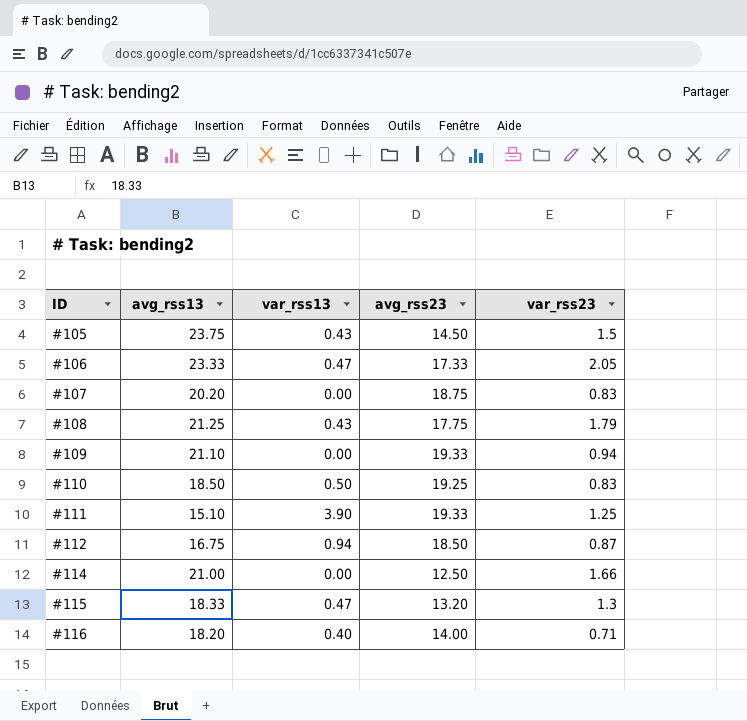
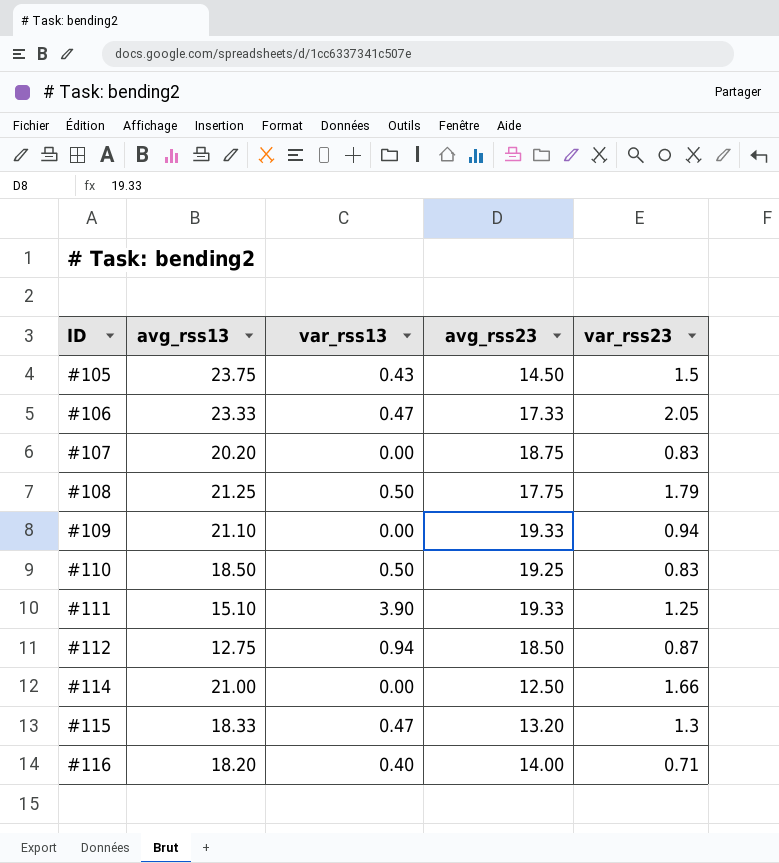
#108 | var_rss13: 0.43 -> 0.50
#112 | avg_rss13: 16.75 -> 12.75

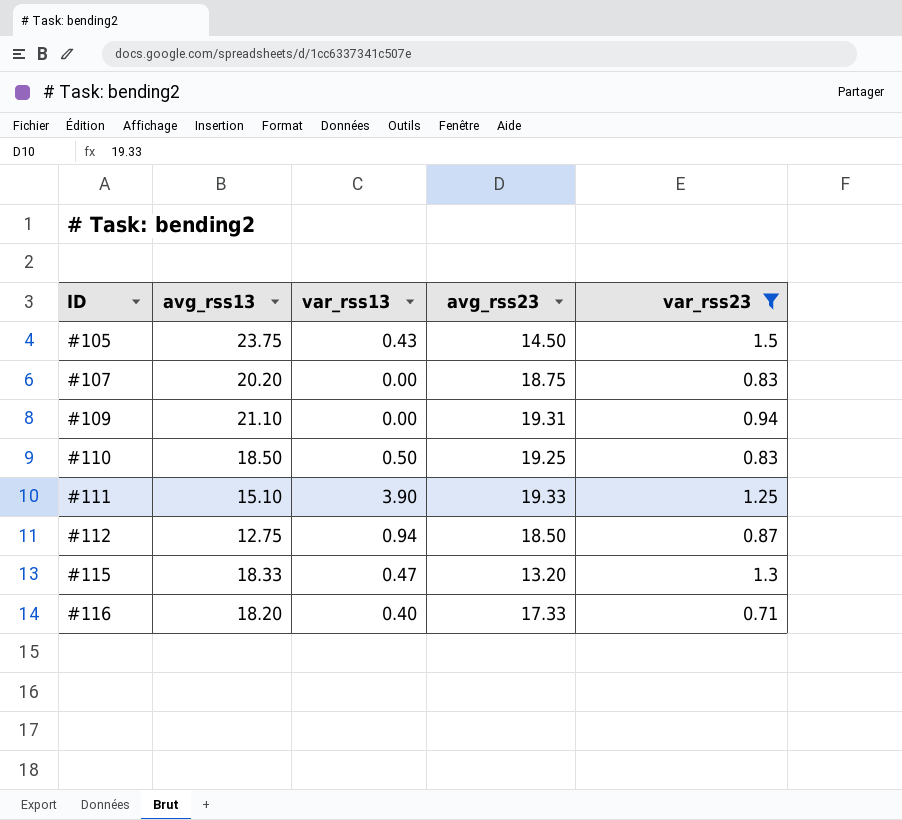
filter: none -> var_rss23 <= 1.5
#109 | avg_rss23: 19.33 -> 19.31
#116 | avg_rss23: 14.00 -> 17.33

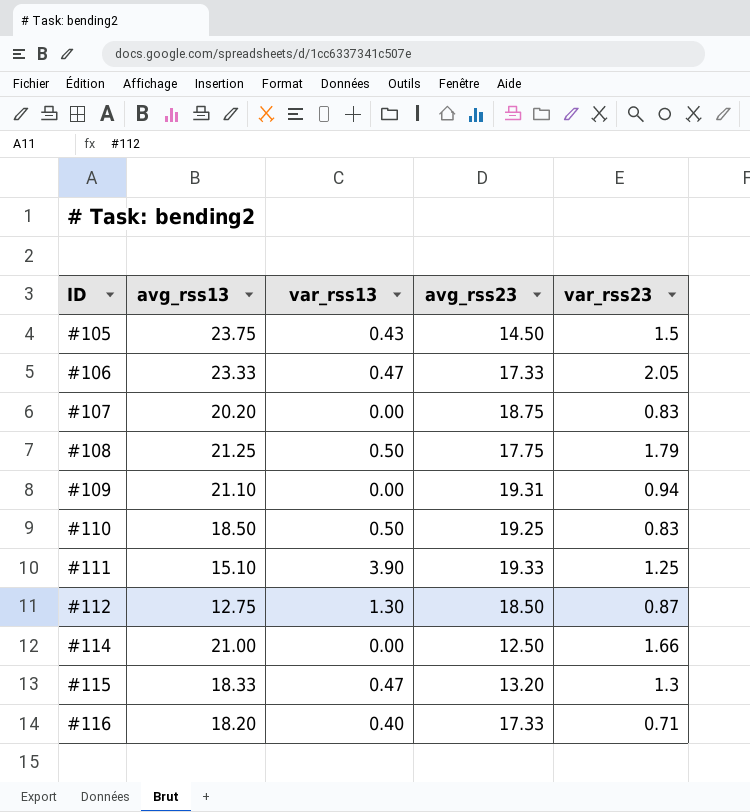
filter: var_rss23 <= 1.5 -> none
#112 | var_rss13: 0.94 -> 1.30

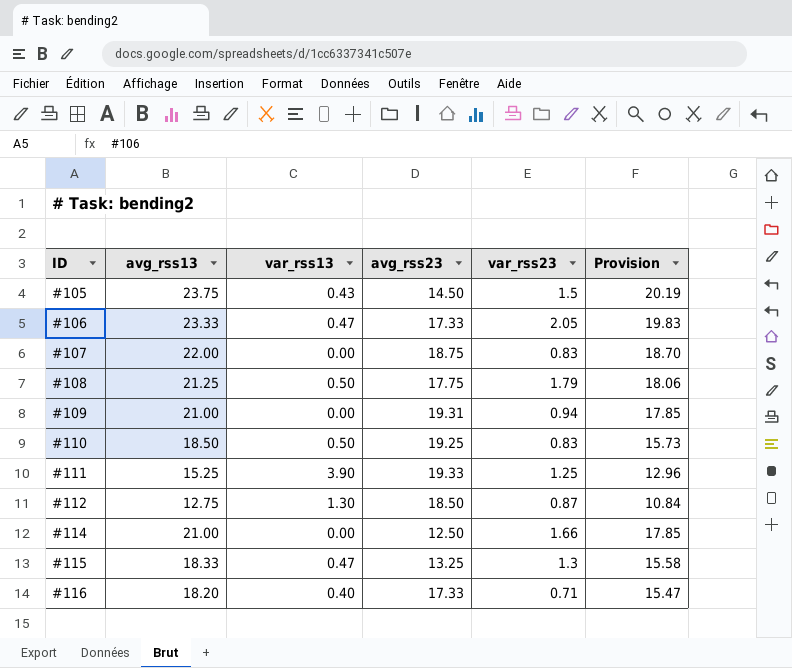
column Provision | formula: none -> [avg_rss13] * 0.85
#107 | avg_rss13: 20.20 -> 22.00
#109 | avg_rss13: 21.10 -> 21.00
#111 | avg_rss13: 15.10 -> 15.25
#115 | avg_rss23: 13.20 -> 13.25

